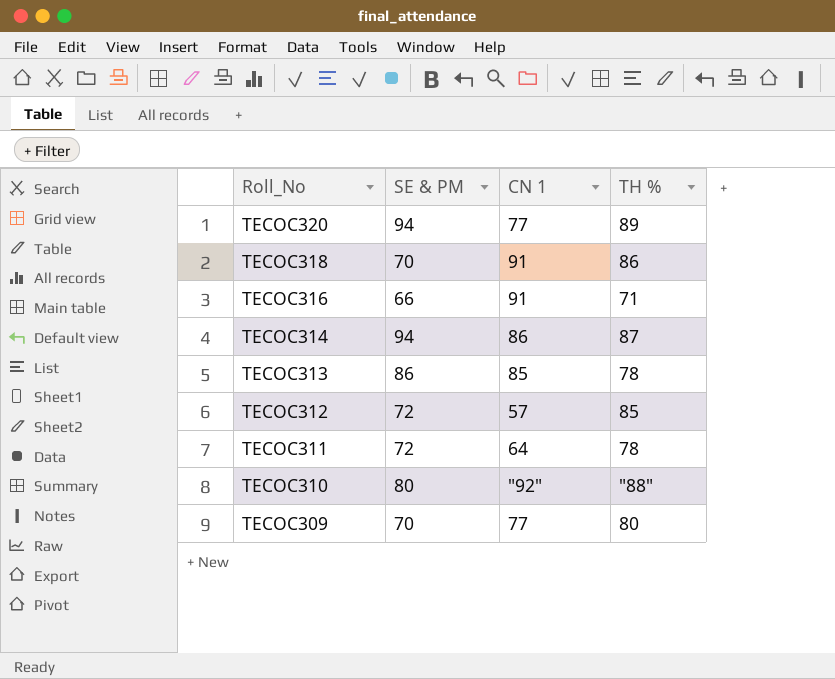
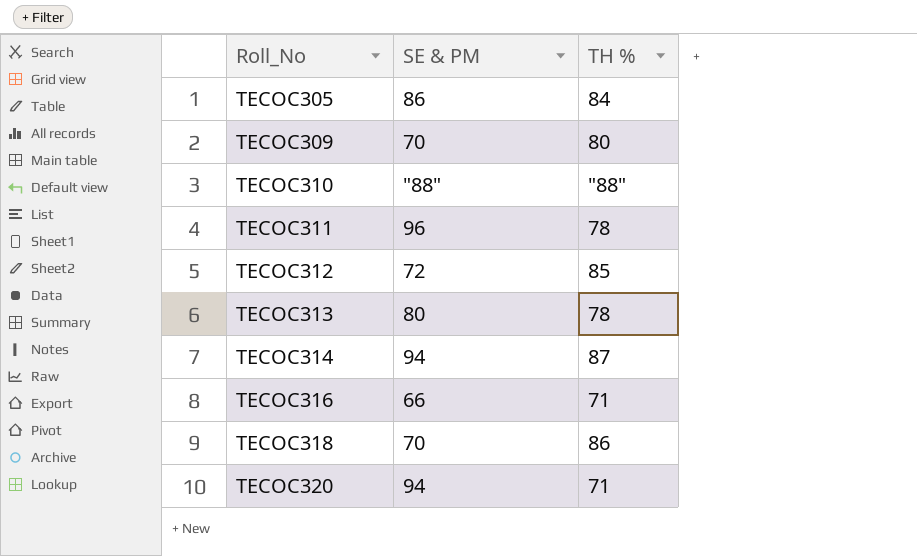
row order: Roll_No descending -> Roll_No ascending
column CN 1 | position: 3 -> none
row TECOC305: none -> 86 | 84
TECOC310 | SE & PM: 80 -> "88"
TECOC311 | SE & PM: 72 -> 96
TECOC313 | SE & PM: 86 -> 80
TECOC320 | TH %: 89 -> 71

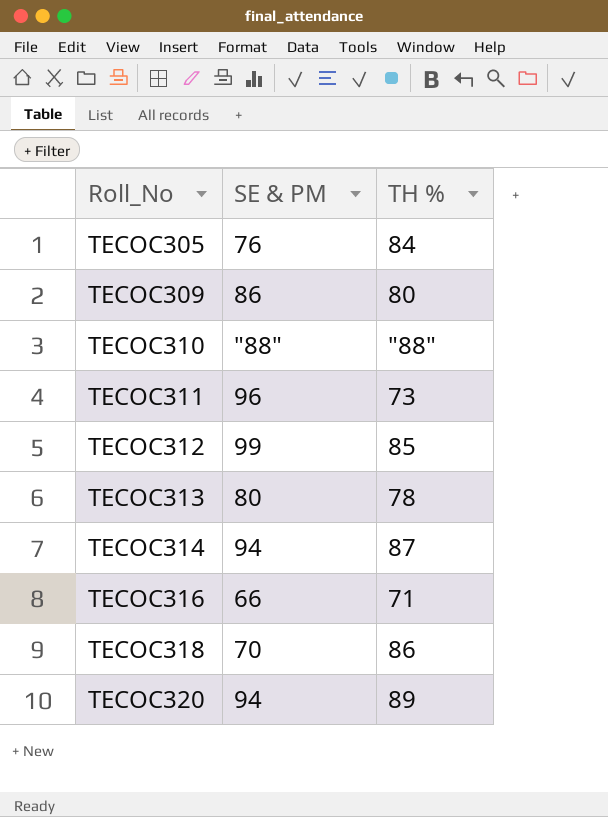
TECOC305 | SE & PM: 86 -> 76
TECOC309 | SE & PM: 70 -> 86
TECOC311 | TH %: 78 -> 73
TECOC312 | SE & PM: 72 -> 99
TECOC320 | TH %: 71 -> 89

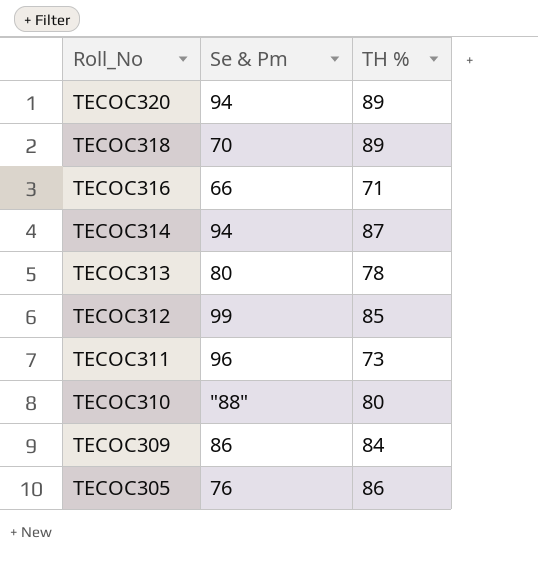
row order: Roll_No ascending -> Roll_No descending
column name: SE & PM -> Se & Pm
TECOC318 | TH %: 86 -> 89
TECOC310 | TH %: "88" -> 80
TECOC309 | TH %: 80 -> 84
TECOC305 | TH %: 84 -> 86

